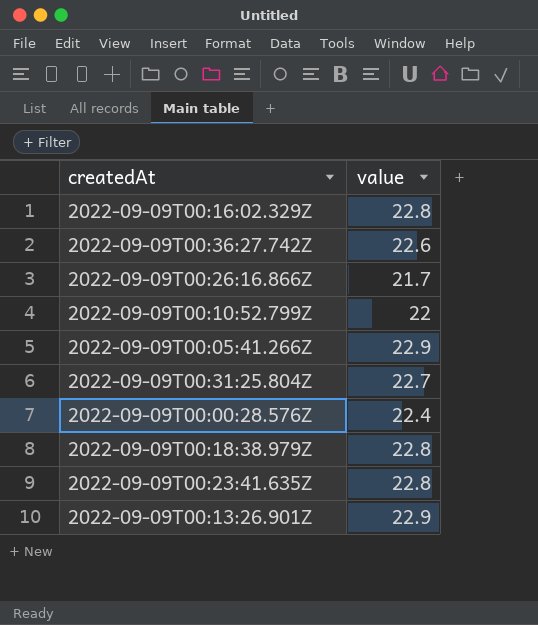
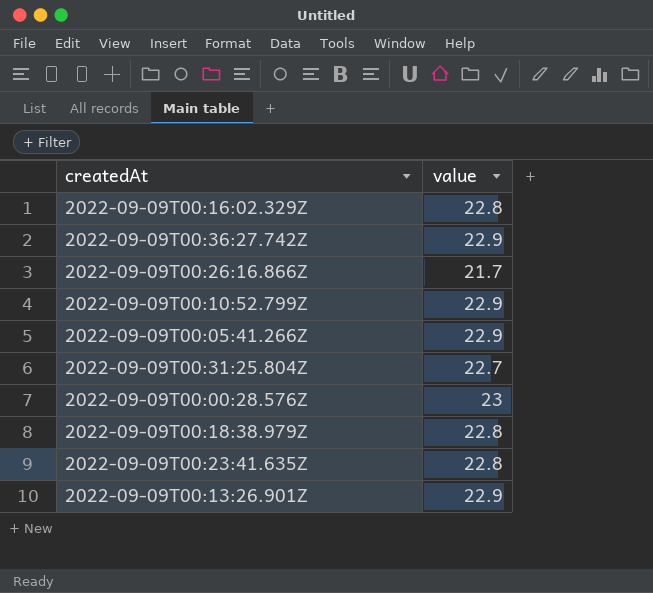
2022-09-09T00:36:27.742Z | value: 22.6 -> 22.9
2022-09-09T00:10:52.799Z | value: 22 -> 22.9
2022-09-09T00:00:28.576Z | value: 22.4 -> 23

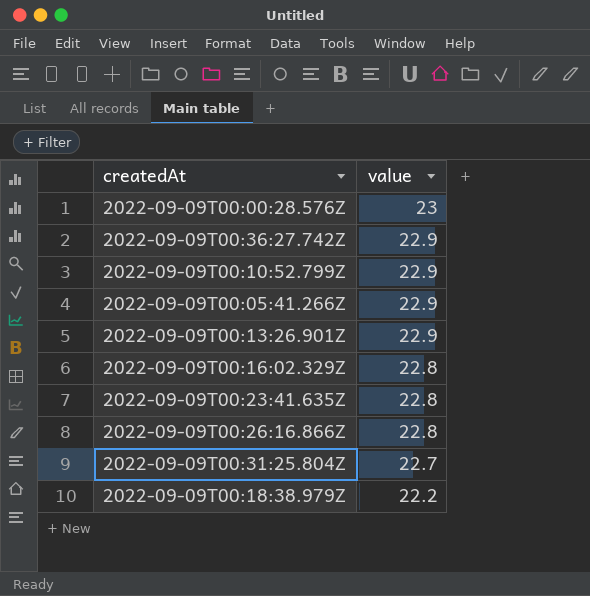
row order: none -> value descending
2022-09-09T00:26:16.866Z | value: 21.7 -> 22.8
2022-09-09T00:18:38.979Z | value: 22.8 -> 22.2

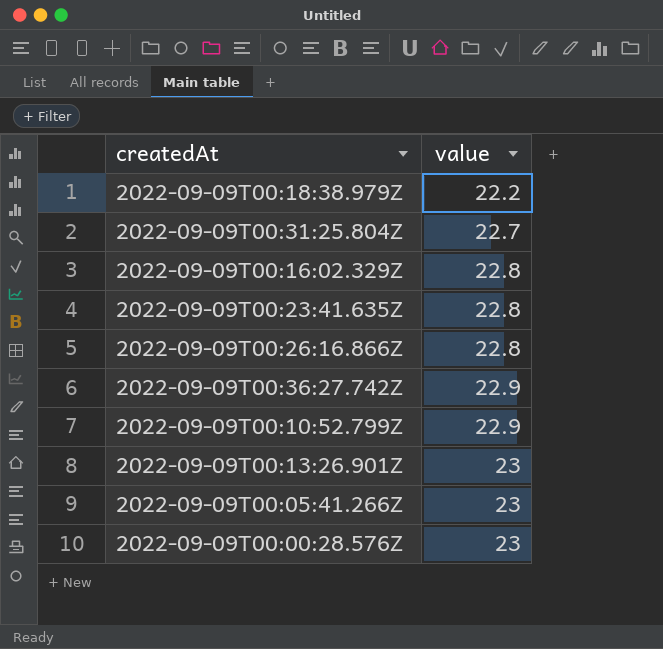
row order: value descending -> value ascending
2022-09-09T00:13:26.901Z | value: 22.9 -> 23
2022-09-09T00:05:41.266Z | value: 22.9 -> 23

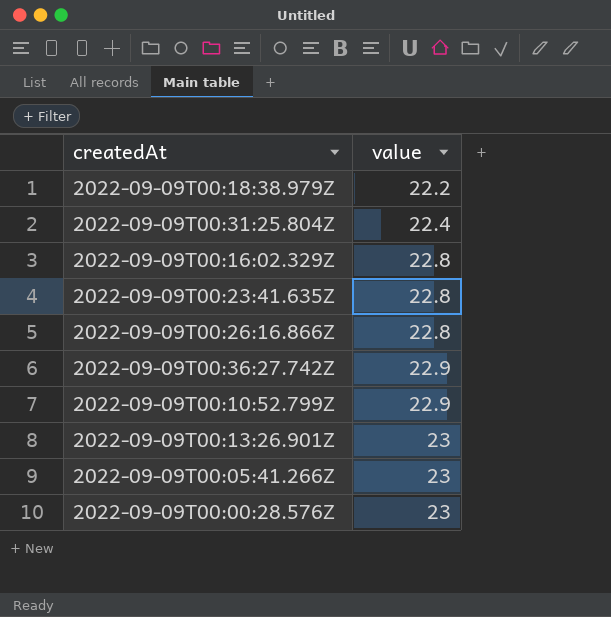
2022-09-09T00:31:25.804Z | value: 22.7 -> 22.4

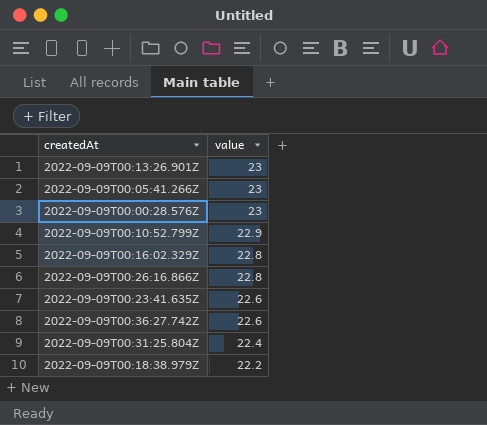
row order: value ascending -> value descending
2022-09-09T00:23:41.635Z | value: 22.8 -> 22.6
2022-09-09T00:36:27.742Z | value: 22.9 -> 22.6

